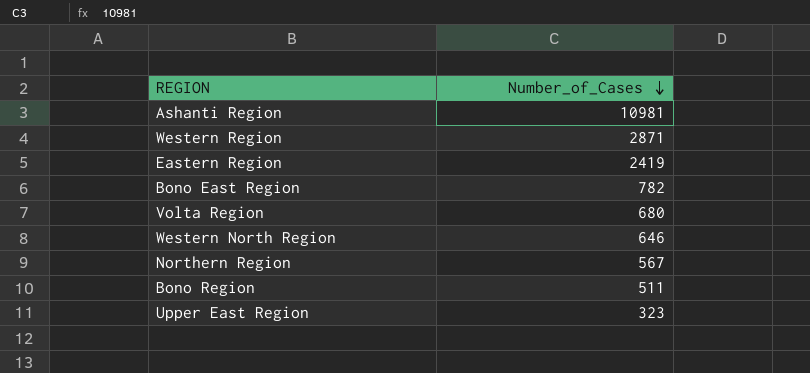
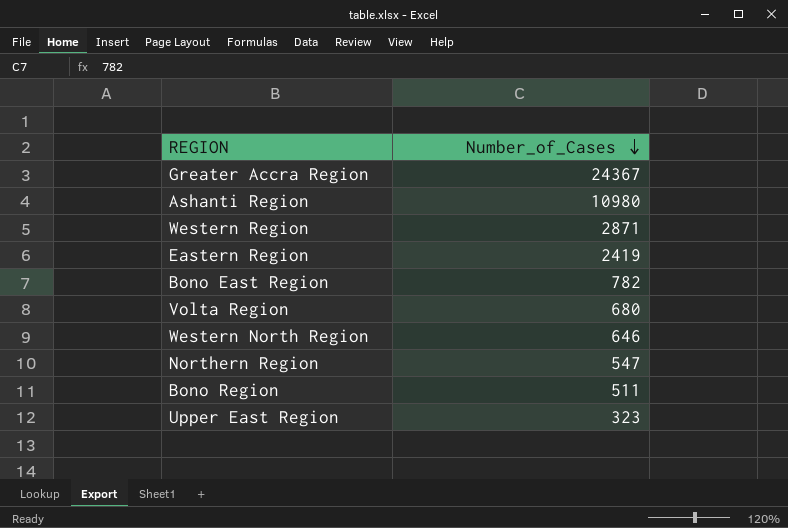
row Greater Accra Region: none -> 24367
Ashanti Region | Number_of_Cases: 10981 -> 10980
Northern Region | Number_of_Cases: 567 -> 547

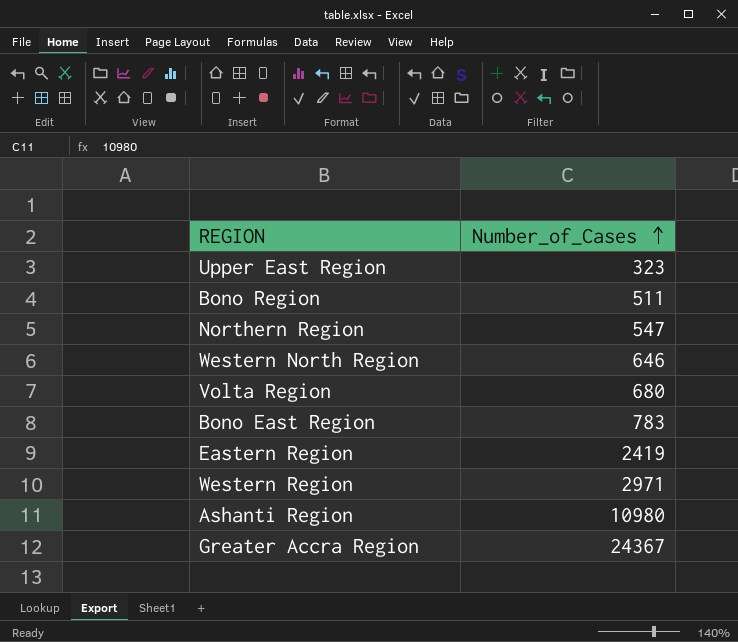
row order: Number_of_Cases descending -> Number_of_Cases ascending
Bono East Region | Number_of_Cases: 782 -> 783
Western Region | Number_of_Cases: 2871 -> 2971

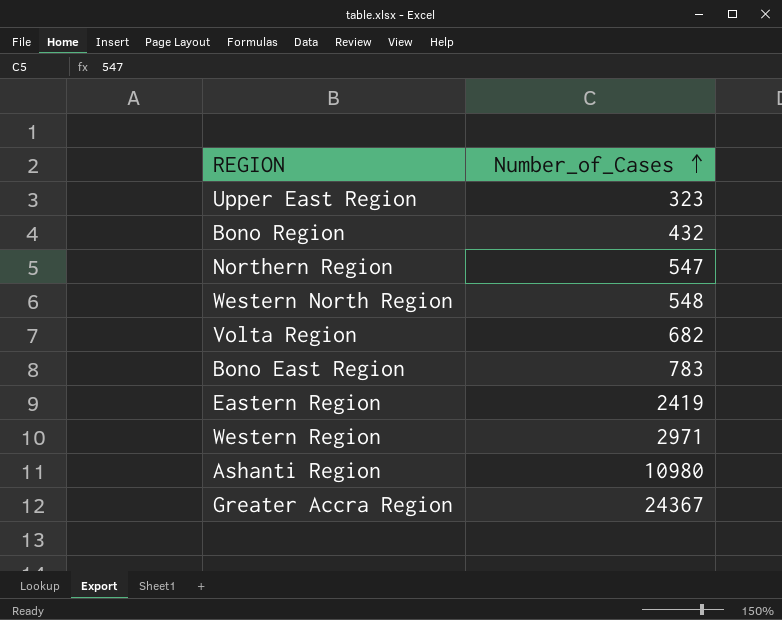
Bono Region | Number_of_Cases: 511 -> 432
Western North Region | Number_of_Cases: 646 -> 548
Volta Region | Number_of_Cases: 680 -> 682

